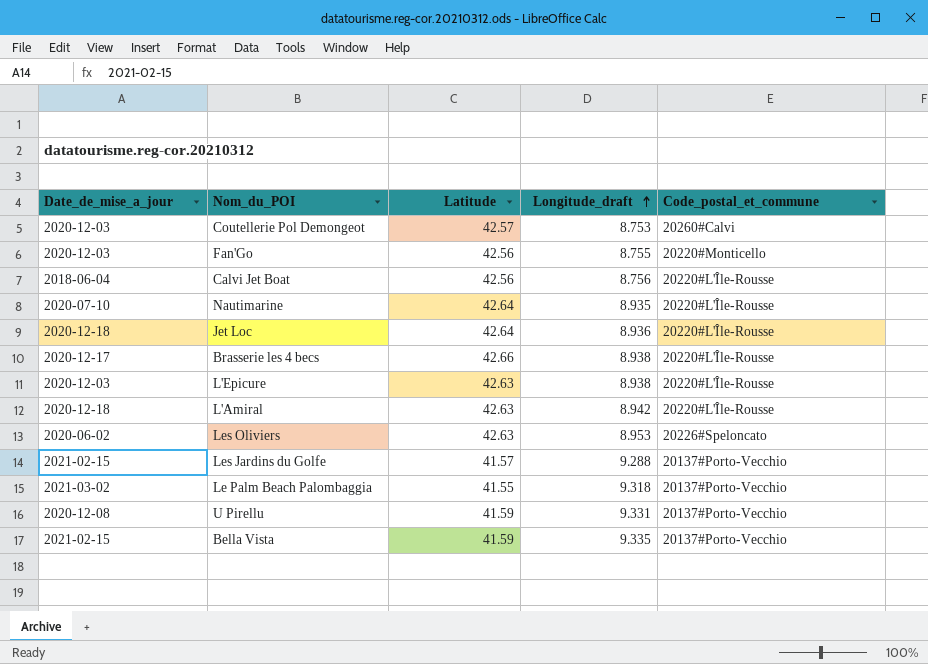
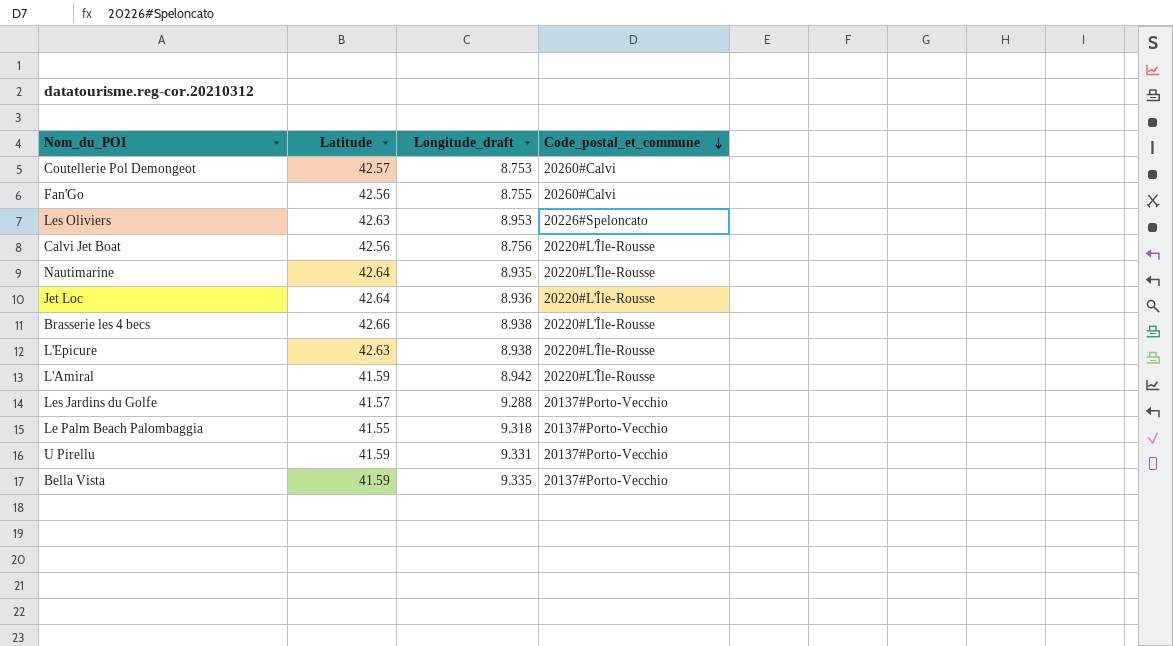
row order: Longitude_draft ascending -> Code_postal_et_commune descending
column Date_de_mise_a_jour | position: 1 -> none
Fan'Go | Code_postal_et_commune: 20220#Monticello -> 20260#Calvi
L'Amiral | Latitude: 42.63 -> 41.59

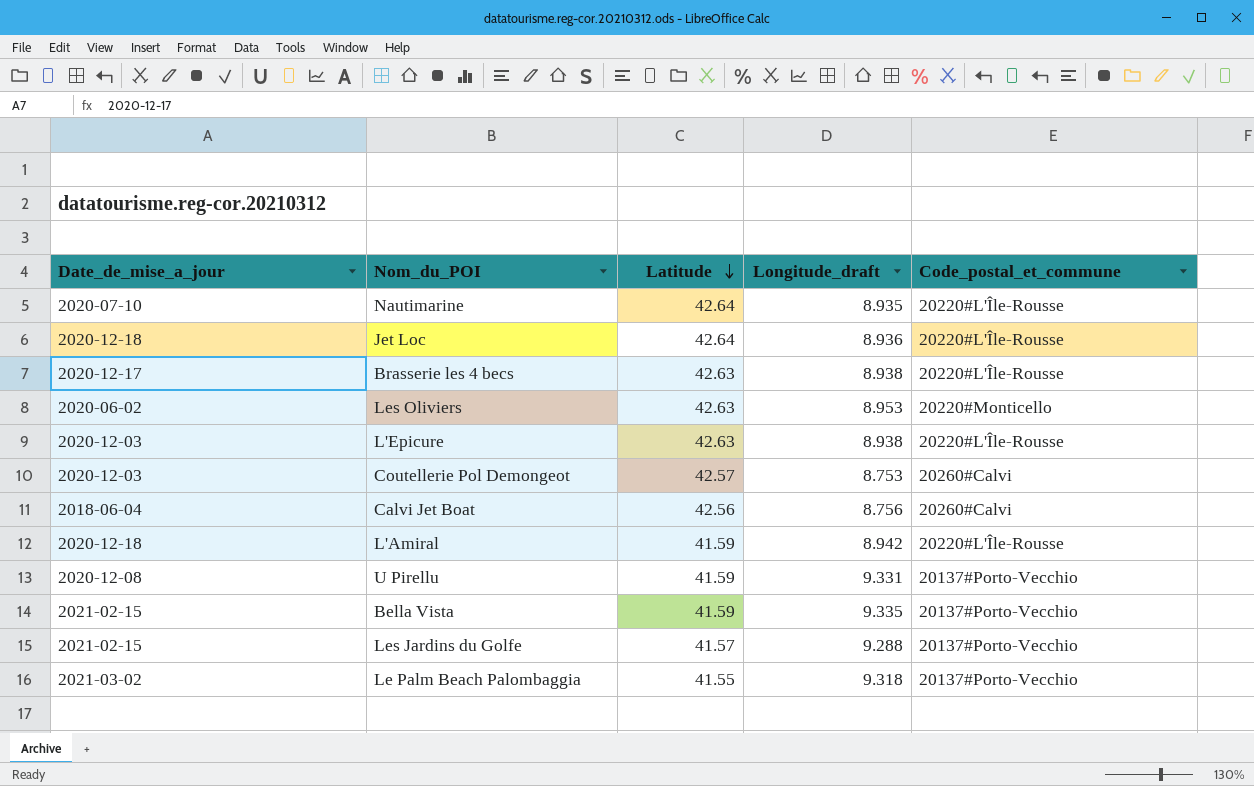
row order: Code_postal_et_commune descending -> Latitude descending
column Date_de_mise_a_jour | position: none -> 1
row Fan'Go: 42.56 | 8.755 | 20260#Calvi -> none
Brasserie les 4 becs | Latitude: 42.66 -> 42.63
Les Oliviers | Code_postal_et_commune: 20226#Speloncato -> 20220#Monticello
Calvi Jet Boat | Code_postal_et_commune: 20220#L'Île-Rousse -> 20260#Calvi

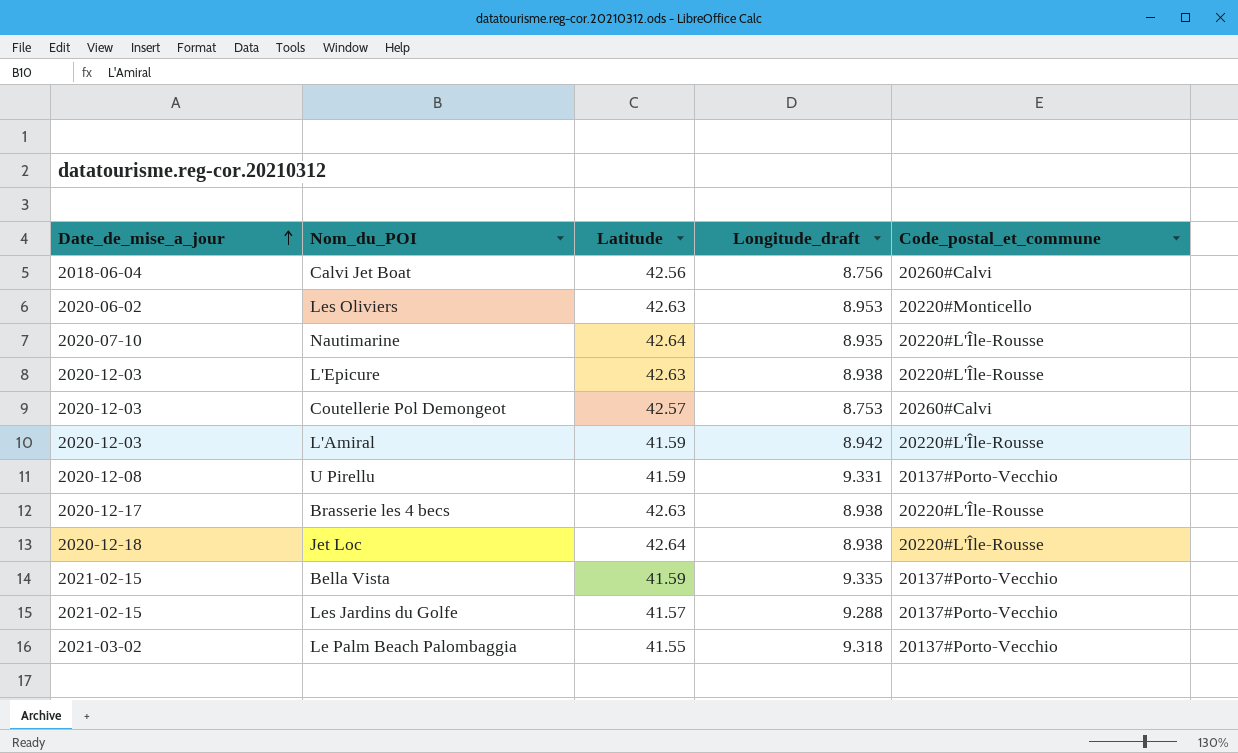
row order: Latitude descending -> Date_de_mise_a_jour ascending
L'Amiral | Date_de_mise_a_jour: 2020-12-18 -> 2020-12-03
Jet Loc | Longitude_draft: 8.936 -> 8.938

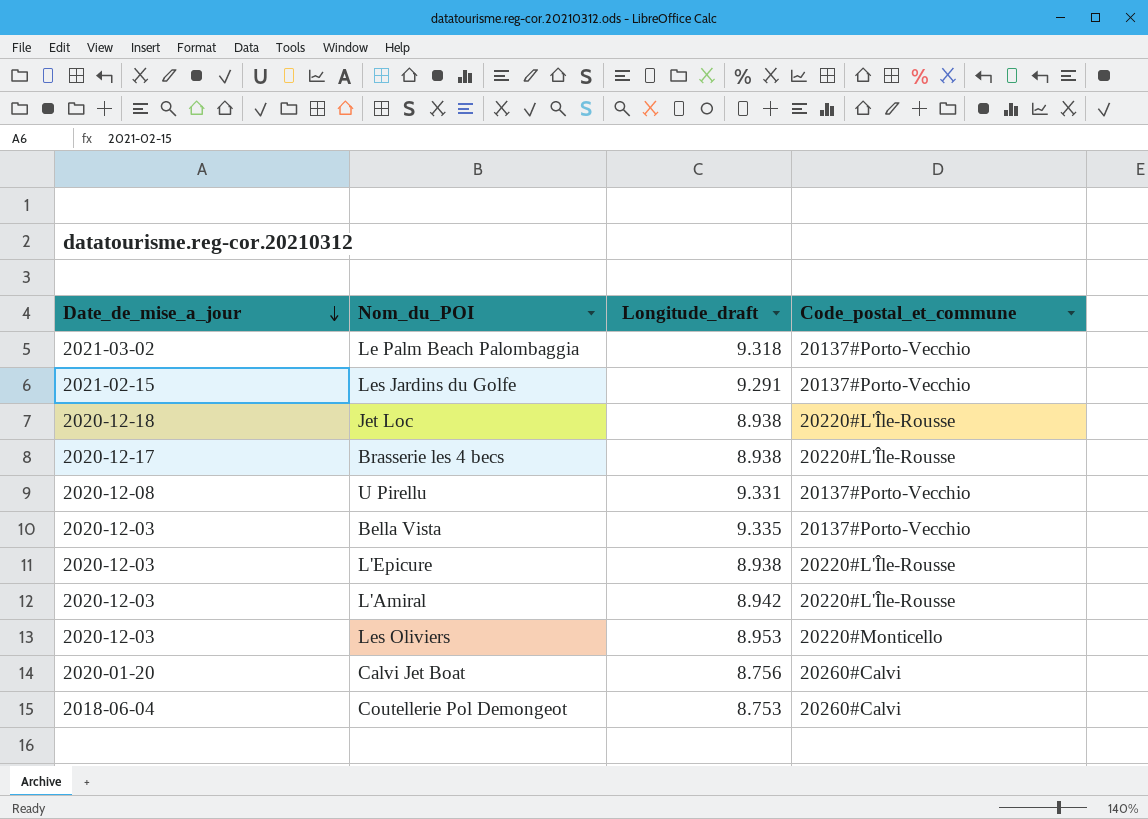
row order: Date_de_mise_a_jour ascending -> Date_de_mise_a_jour descending
column Latitude | position: 3 -> none
row Nautimarine: 2020-07-10 | 42.64 | 8.935 | 20220#L'Île-Rousse -> none
Les Jardins du Golfe | Longitude_draft: 9.288 -> 9.291
Bella Vista | Date_de_mise_a_jour: 2021-02-15 -> 2020-12-03
Les Oliviers | Date_de_mise_a_jour: 2020-06-02 -> 2020-12-03
Calvi Jet Boat | Date_de_mise_a_jour: 2018-06-04 -> 2020-01-20
Coutellerie Pol Demongeot | Date_de_mise_a_jour: 2020-12-03 -> 2018-06-04

